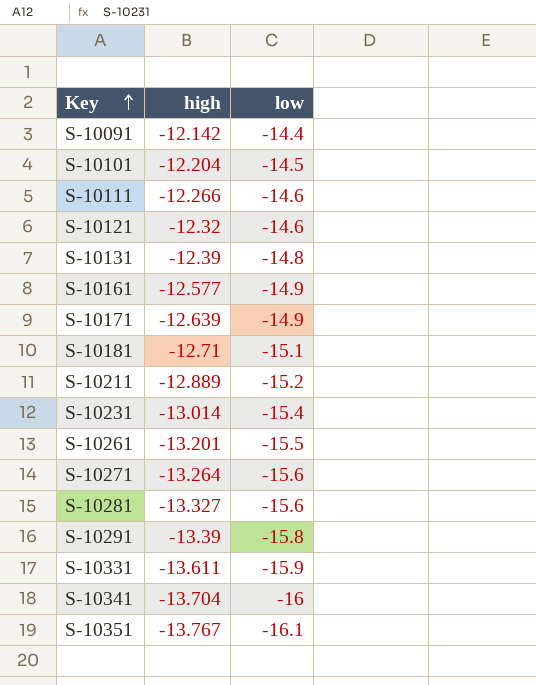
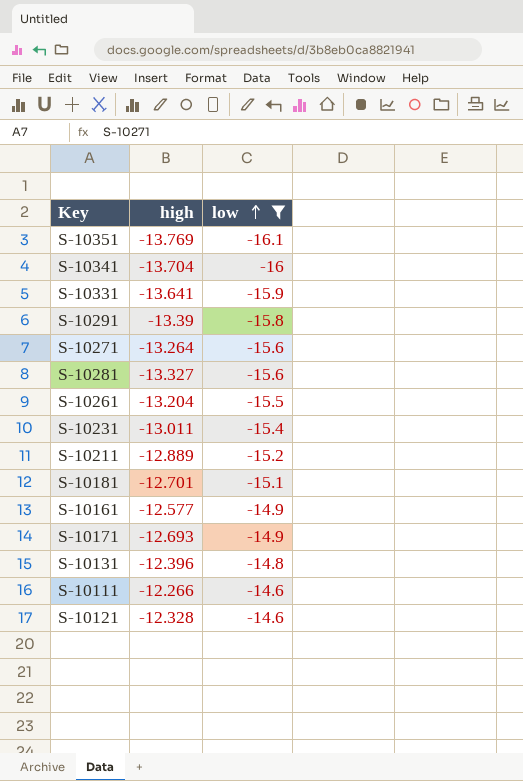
filter: none -> low <= -14.6
row order: Key ascending -> low ascending
S-10351 | high: -13.767 -> -13.769
S-10331 | high: -13.611 -> -13.641
S-10261 | high: -13.201 -> -13.204
S-10231 | high: -13.014 -> -13.011
S-10181 | high: -12.71 -> -12.701
S-10171 | high: -12.639 -> -12.693
S-10131 | high: -12.39 -> -12.396
S-10121 | high: -12.32 -> -12.328

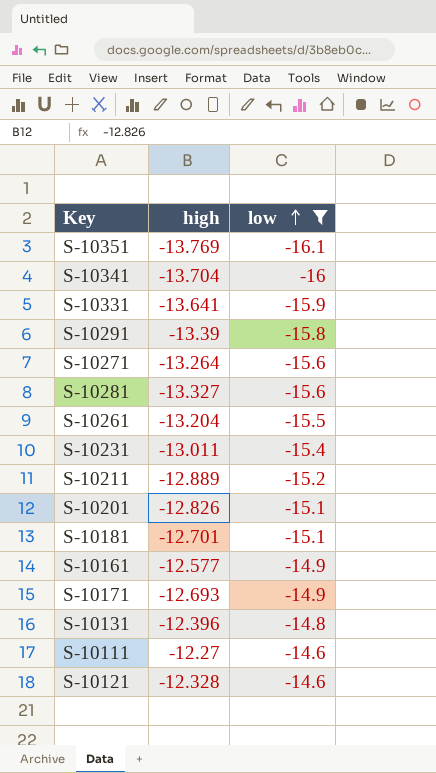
row S-10201: none -> -12.826 | -15.1
S-10111 | high: -12.266 -> -12.27

